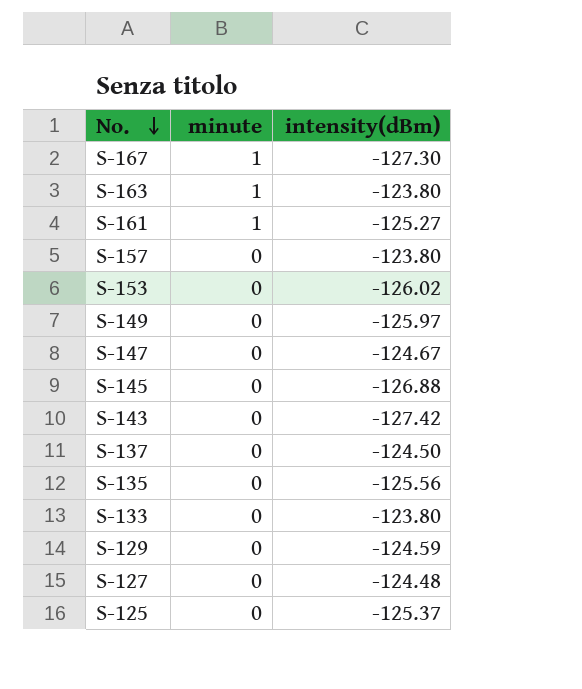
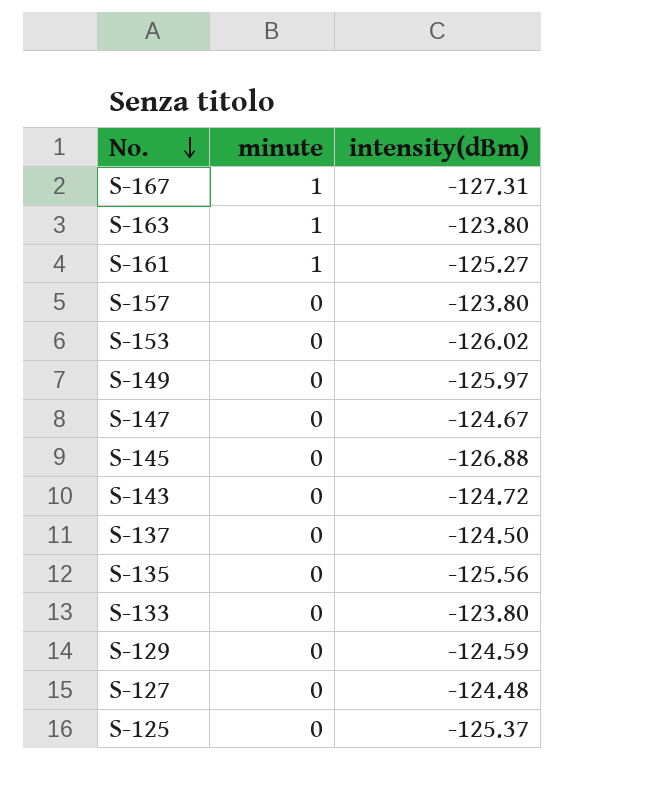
S-167 | intensity(dBm): -127.30 -> -127.31
S-143 | intensity(dBm): -127.42 -> -124.72

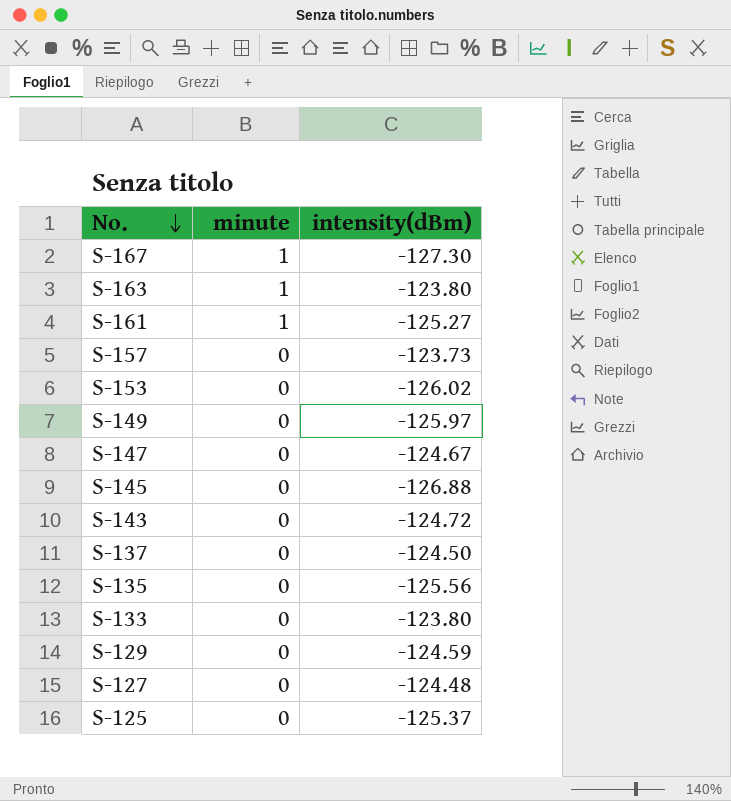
S-167 | intensity(dBm): -127.31 -> -127.30
S-157 | intensity(dBm): -123.80 -> -123.73

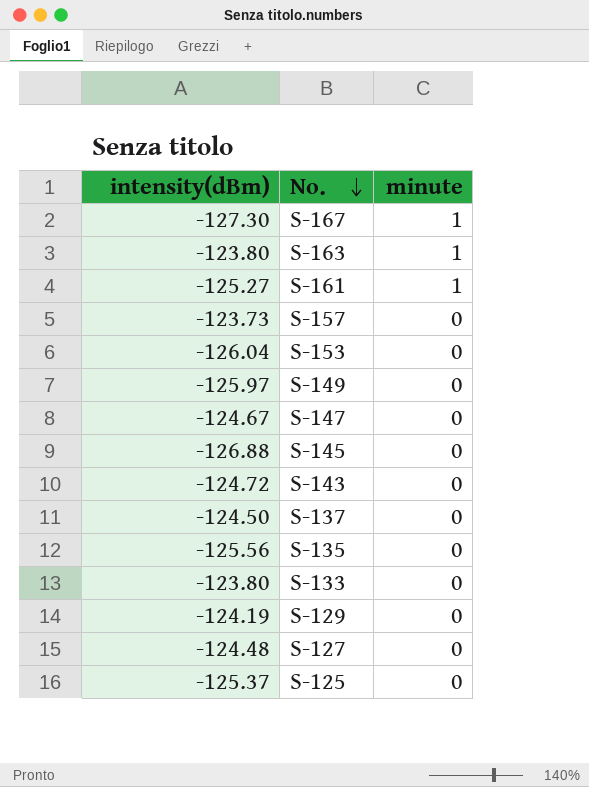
column intensity(dBm) | position: 3 -> 1
S-153 | intensity(dBm): -126.02 -> -126.04
S-129 | intensity(dBm): -124.59 -> -124.19

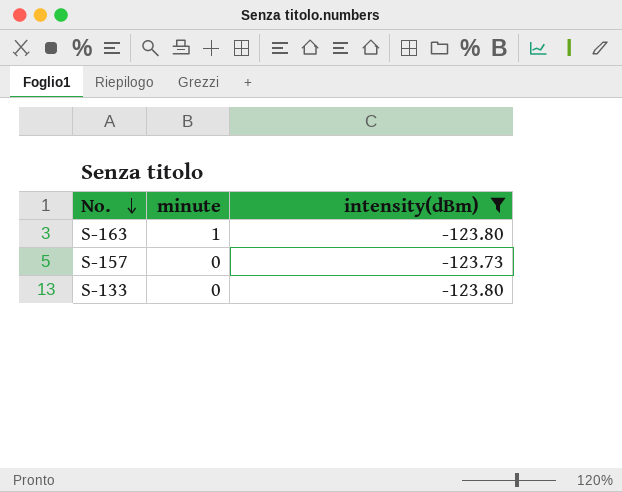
filter: none -> intensity(dBm) >= -123.80
column intensity(dBm) | position: 1 -> 3

